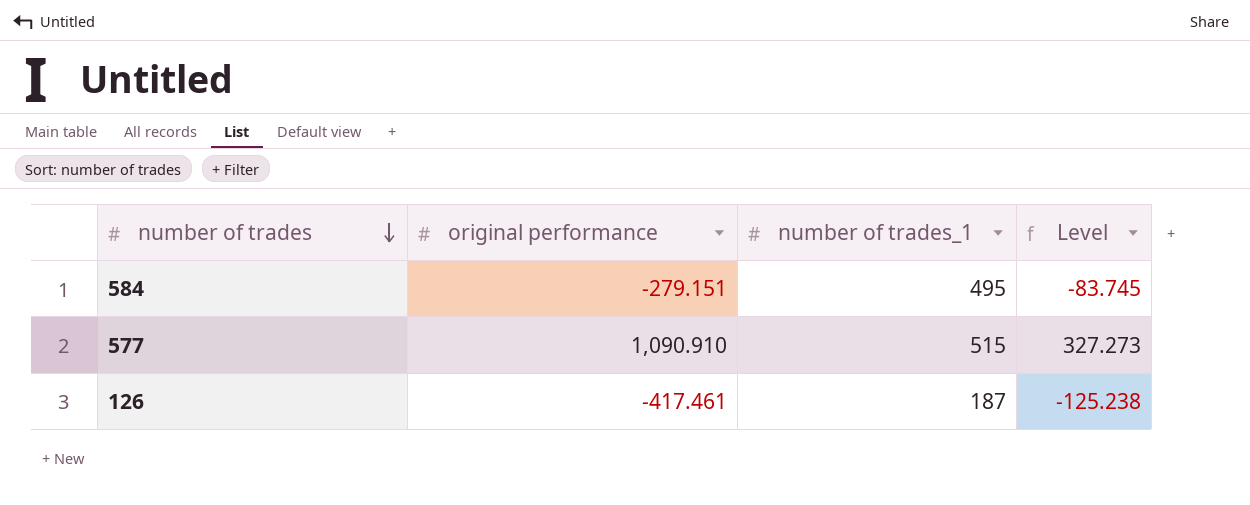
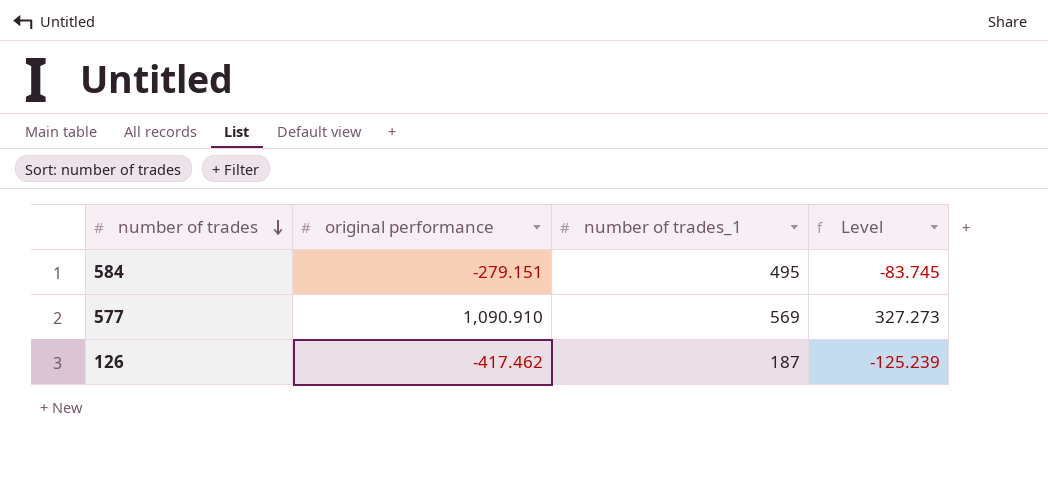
577 | number of trades_1: 515 -> 569
126 | original performance: -417.461 -> -417.462
126 | Level: -125.238 -> -125.239

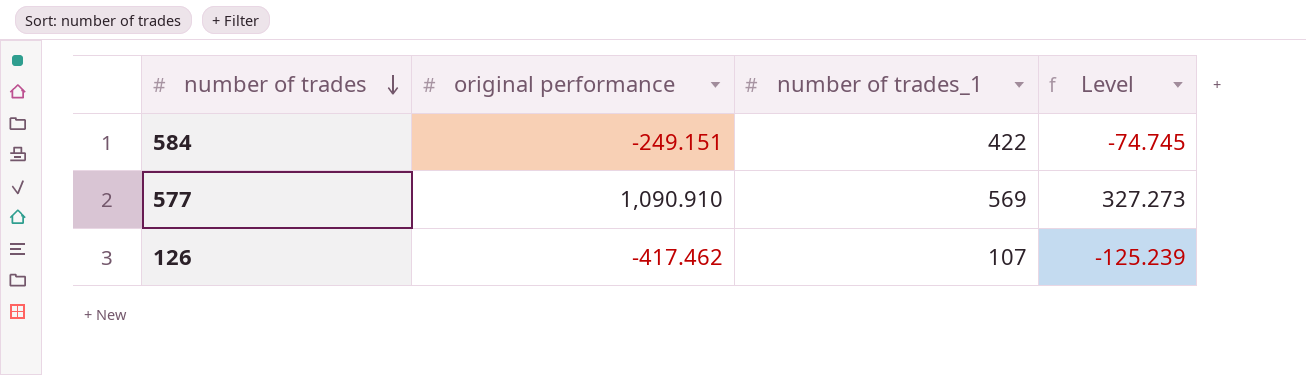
584 | original performance: -279.151 -> -249.151
584 | number of trades_1: 495 -> 422
584 | Level: -83.745 -> -74.745
126 | number of trades_1: 187 -> 107

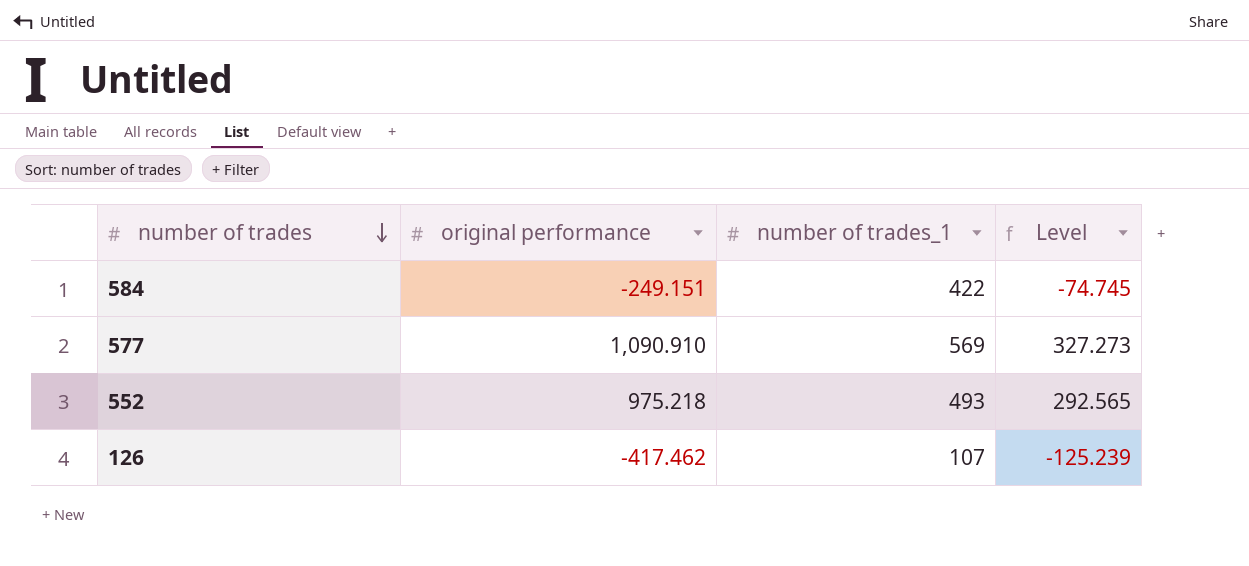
row 552: none -> 975.218 | 493 | 292.565

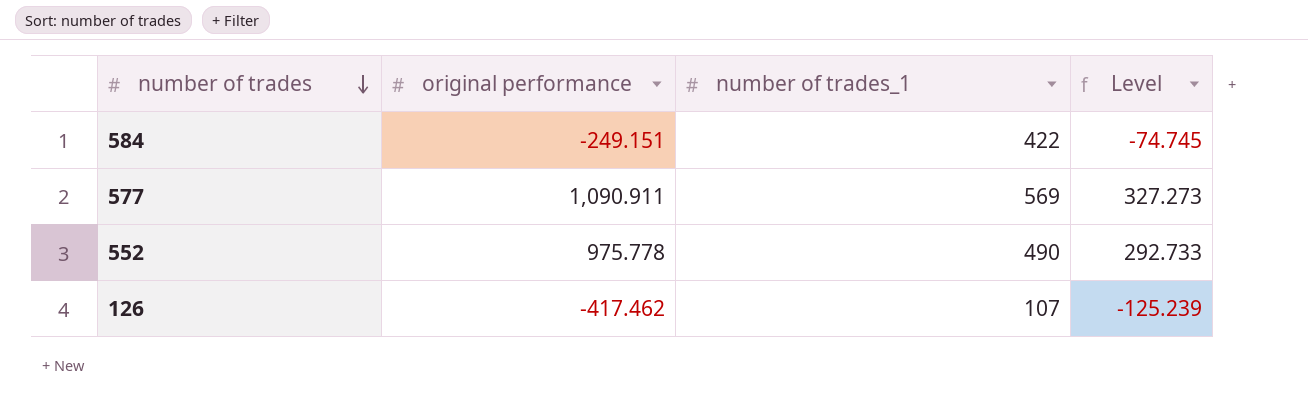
577 | original performance: 1,090.910 -> 1,090.911
552 | original performance: 975.218 -> 975.778
552 | number of trades_1: 493 -> 490
552 | Level: 292.565 -> 292.733

